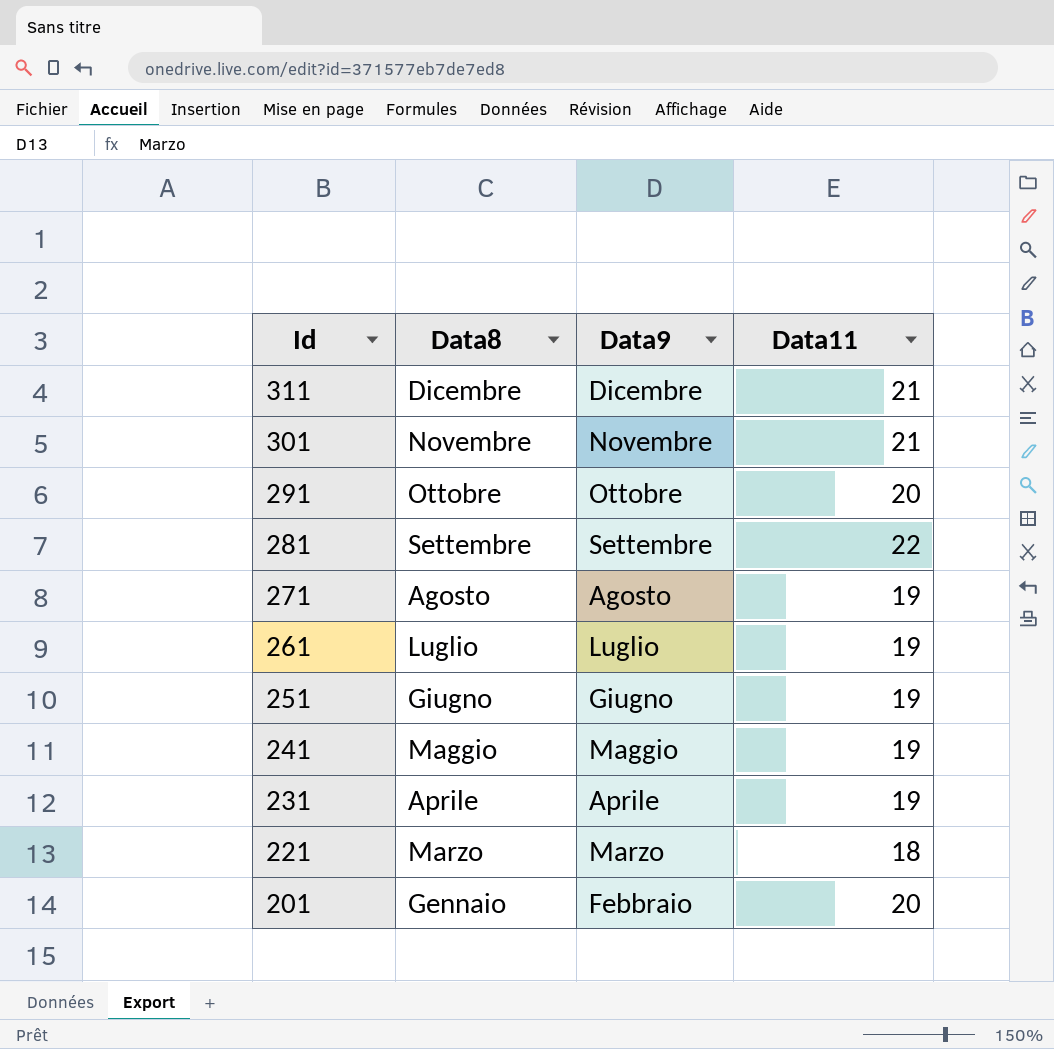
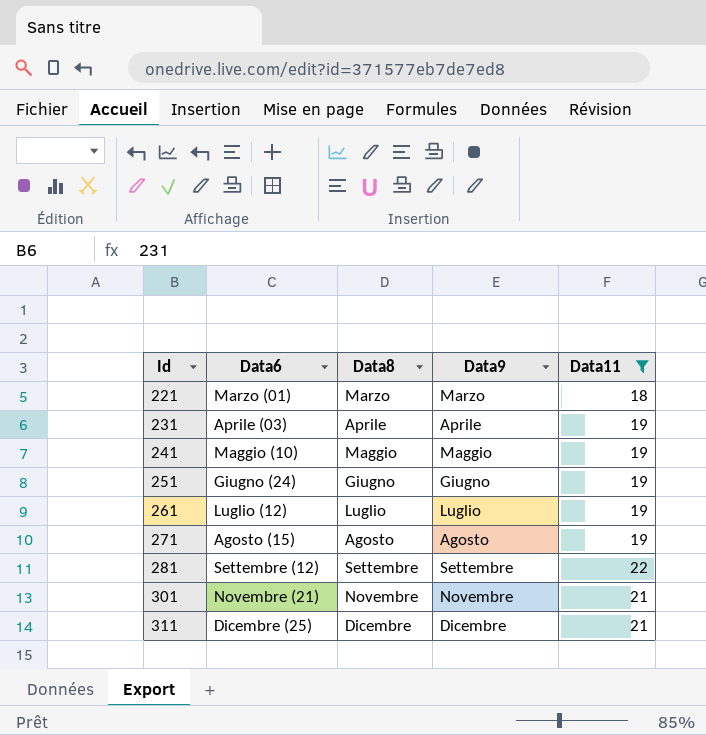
filter: none -> Data11 != 20
row order: Id descending -> Id ascending
column Data6 | position: none -> 2

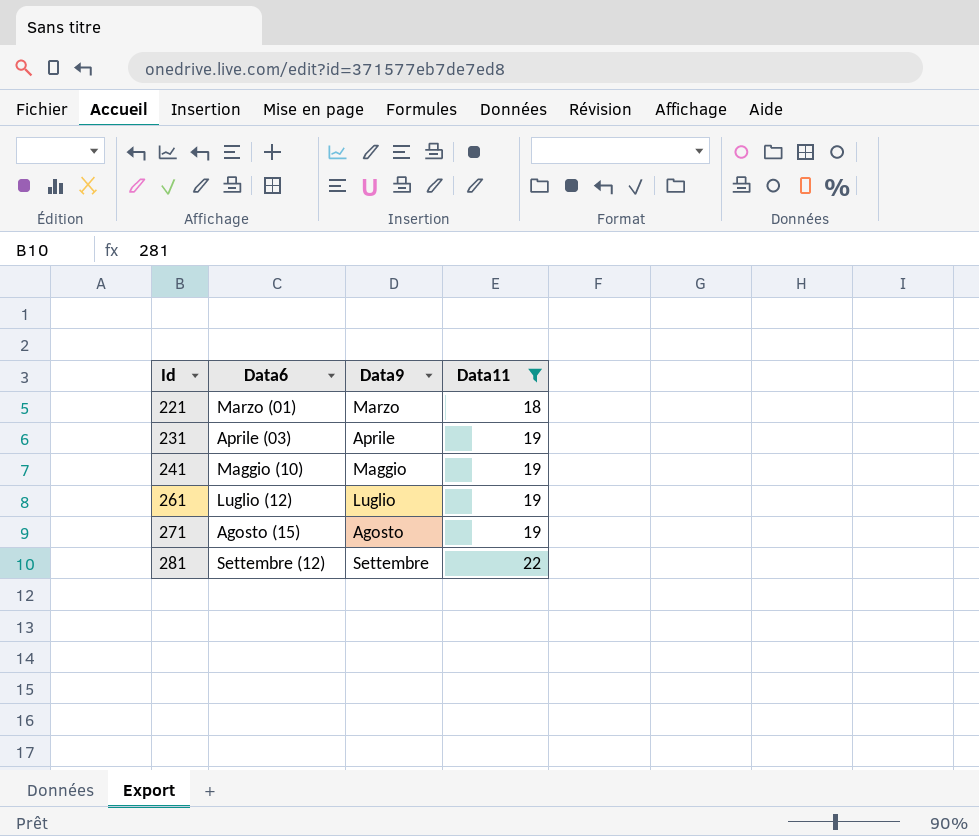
column Data8 | position: 3 -> none
row 251: Giugno (24) | Giugno | Giugno | 19 -> none
row 301: Novembre (21) | Novembre | Novembre | 21 -> none
row 311: Dicembre (25) | Dicembre | Dicembre | 21 -> none

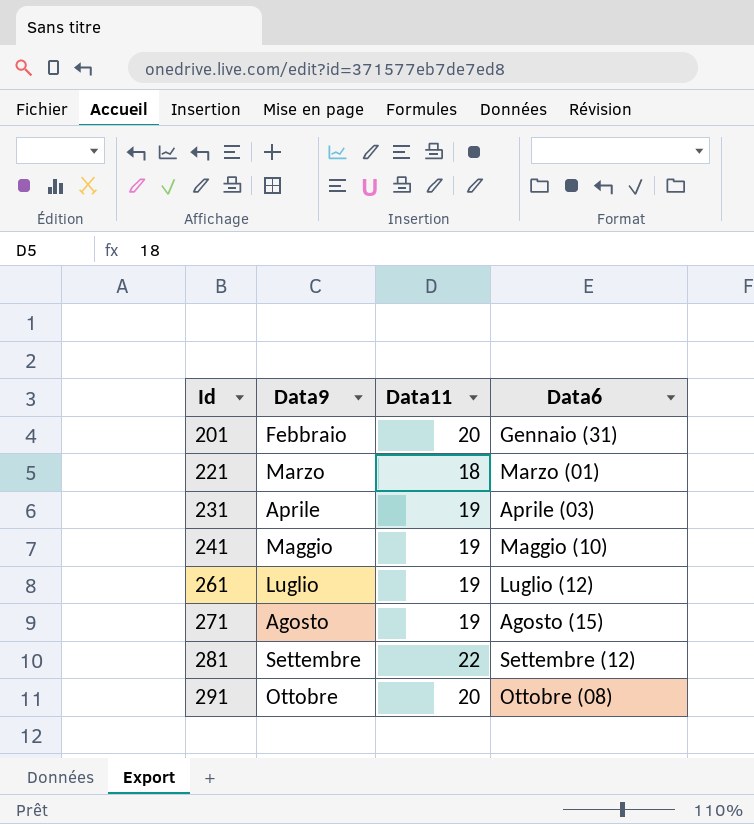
filter: Data11 != 20 -> none
column Data6 | position: 2 -> 4

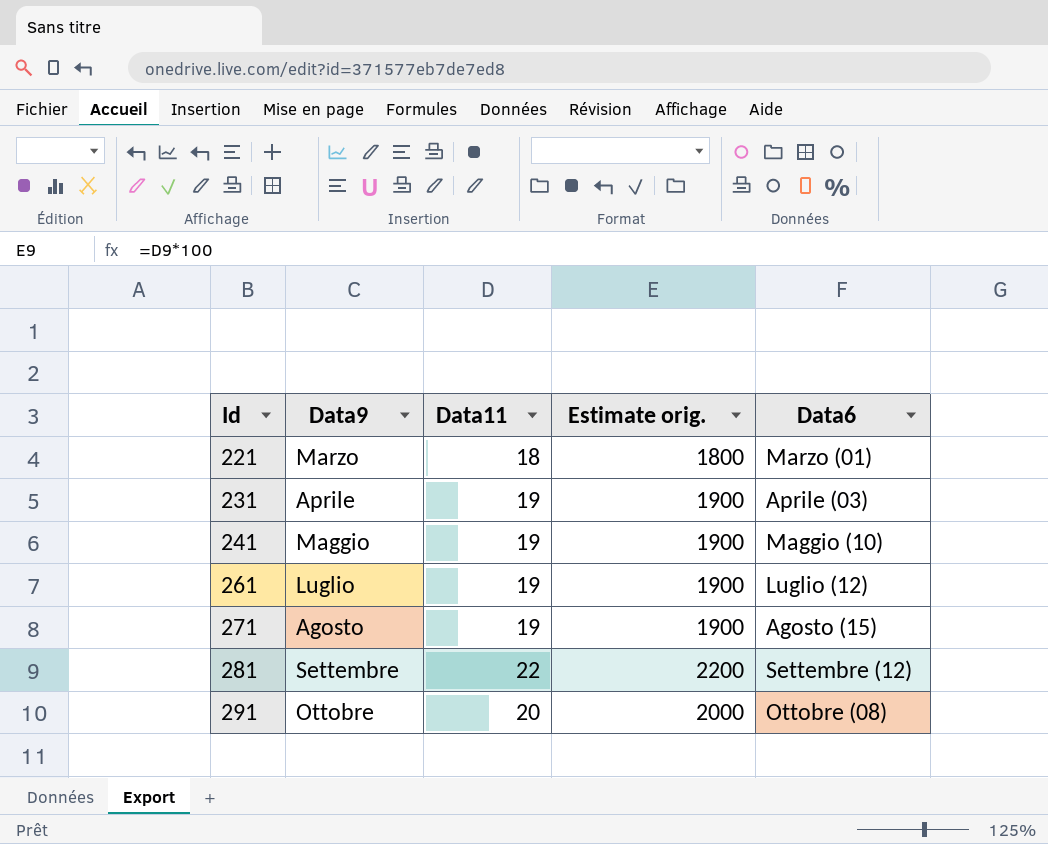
column Estimate orig. | formula: none -> [Data11] * 100
row 201: Febbraio | 20 | Gennaio (31) -> none

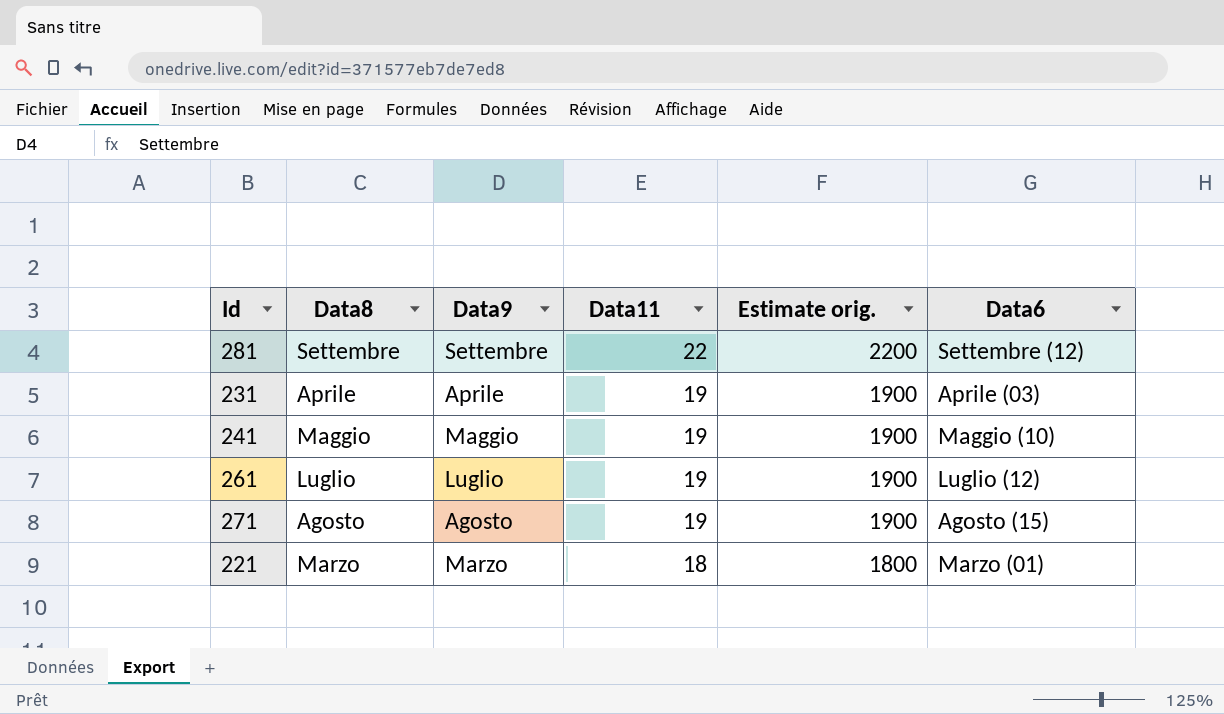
row order: Id ascending -> Data11 descending
column Data8 | position: none -> 2
row 291: Ottobre | 20 | 2000 | Ottobre (08) -> none

